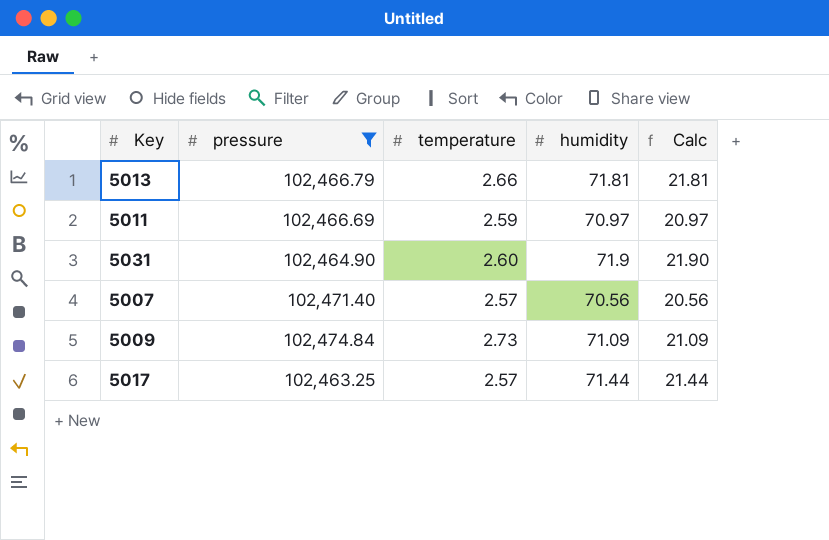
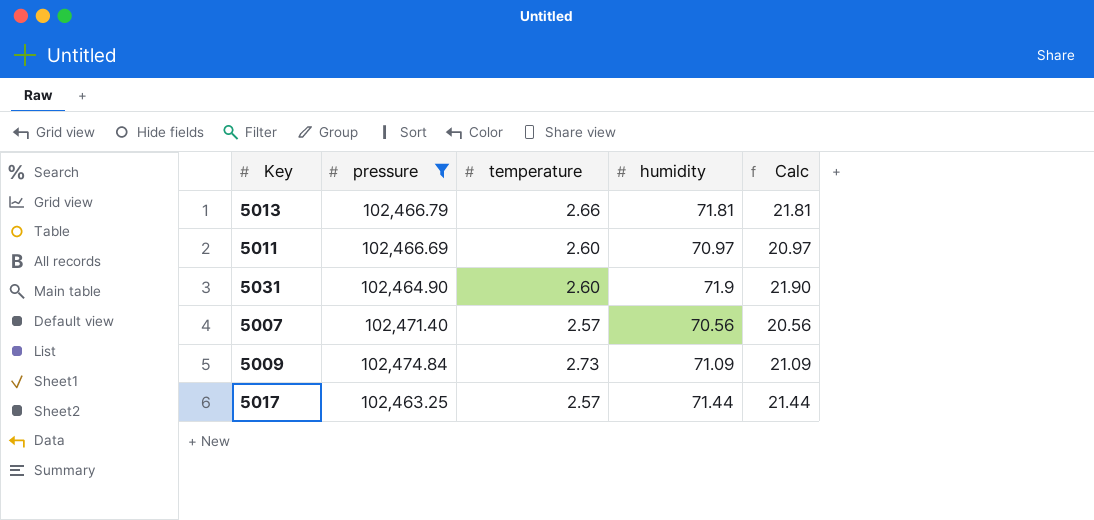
5011 | temperature: 2.59 -> 2.60

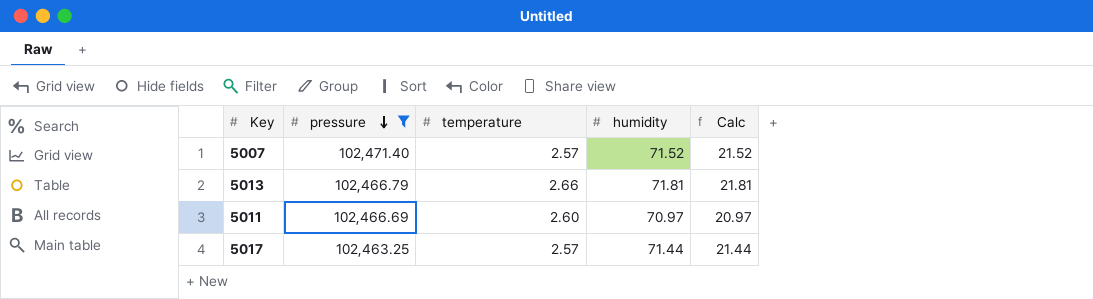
row order: none -> pressure descending
row 5031: 102,464.90 | 2.60 | 71.9 | 21.90 -> none
row 5009: 102,474.84 | 2.73 | 71.09 | 21.09 -> none
5007 | humidity: 70.56 -> 71.52
5007 | Calc: 20.56 -> 21.52

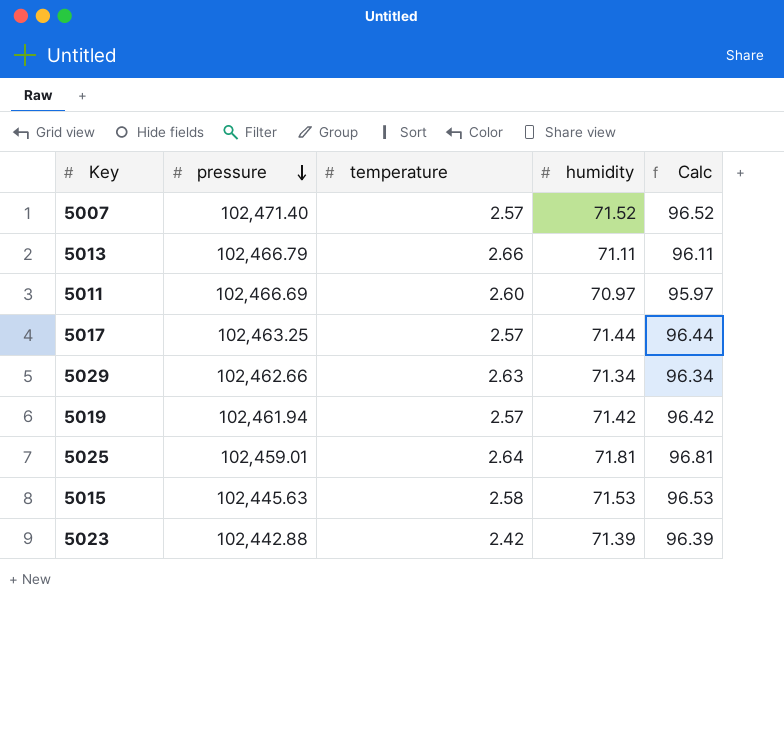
filter: pressure >= 102,463.25 -> none
column Calc | formula: [humidity] - 50 -> [humidity] + 25
5013 | humidity: 71.81 -> 71.11

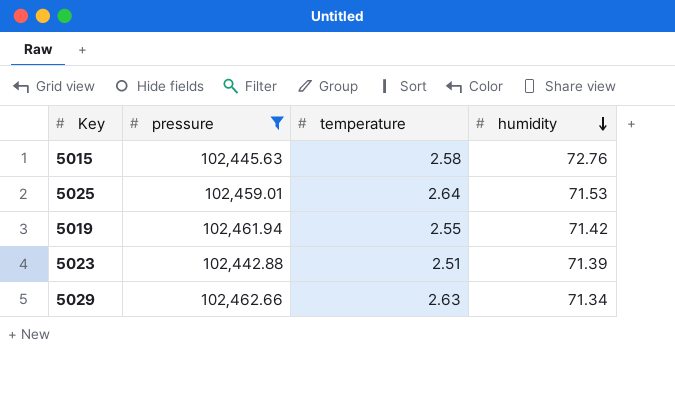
filter: none -> pressure <= 102,462.66
row order: pressure descending -> humidity descending
column Calc | formula: [humidity] + 25 -> none
5015 | humidity: 71.53 -> 72.76
5025 | humidity: 71.81 -> 71.53
5019 | temperature: 2.57 -> 2.55
5023 | temperature: 2.42 -> 2.51

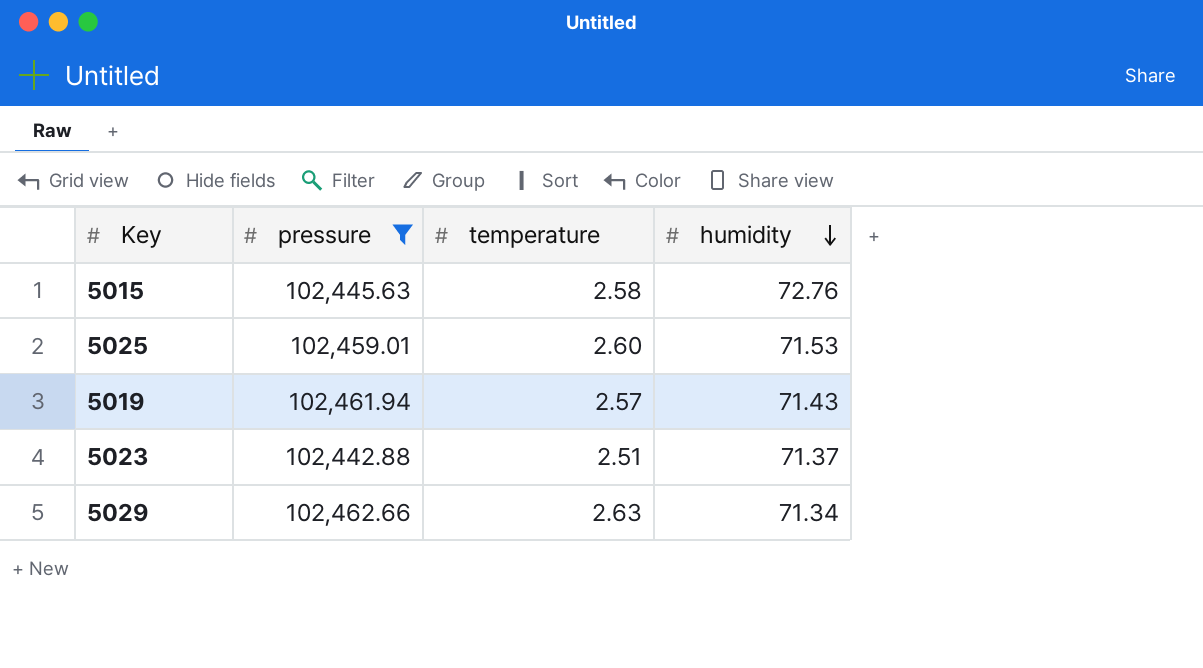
5025 | temperature: 2.64 -> 2.60
5019 | temperature: 2.55 -> 2.57
5019 | humidity: 71.42 -> 71.43
5023 | humidity: 71.39 -> 71.37

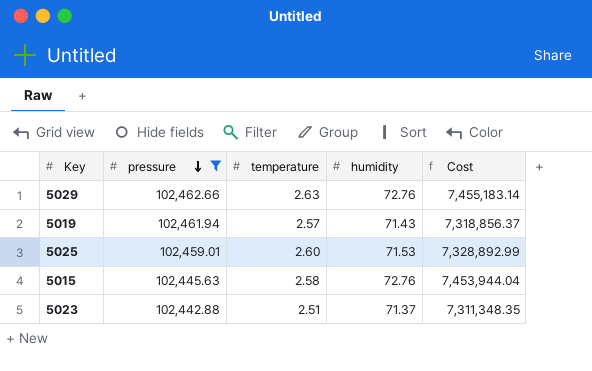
row order: humidity descending -> pressure descending
column Cost | formula: none -> [pressure] * [humidity]
5029 | humidity: 71.34 -> 72.76

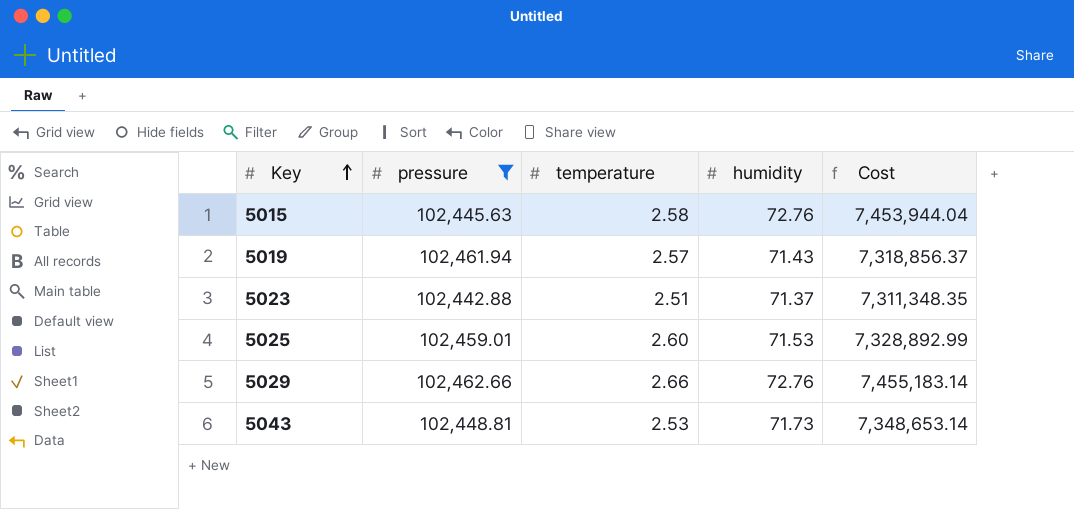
row order: pressure descending -> Key ascending
5029 | temperature: 2.63 -> 2.66
row 5043: none -> 102,448.81 | 2.53 | 71.73 | 7,348,653.14

